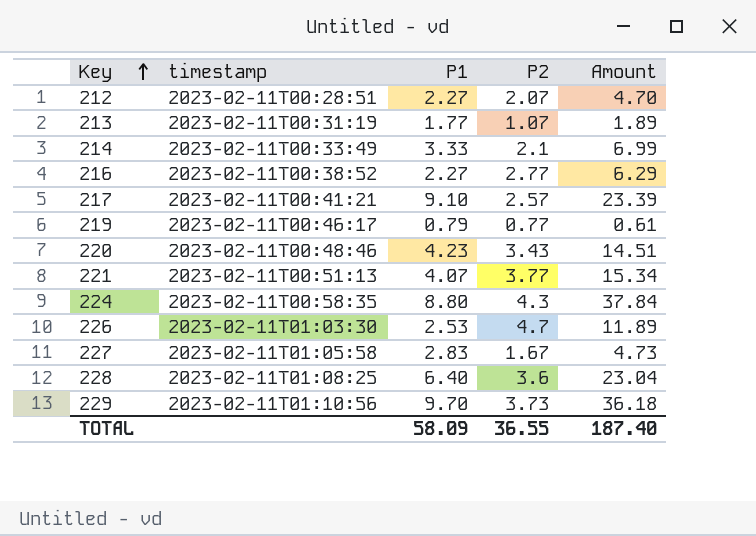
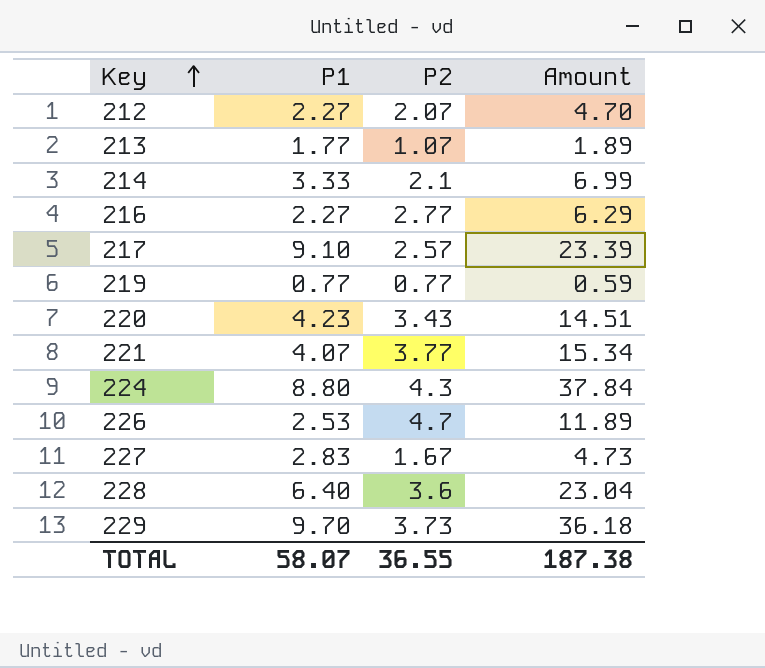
column timestamp | position: 2 -> none
219 | P1: 0.79 -> 0.77
219 | Amount: 0.61 -> 0.59
TOTAL | P1: 58.09 -> 58.07
TOTAL | Amount: 187.40 -> 187.38

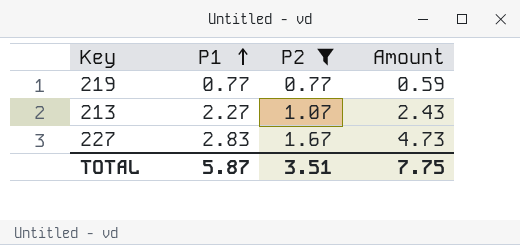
filter: none -> P2 <= 1.67
row order: Key ascending -> P1 ascending
213 | P1: 1.77 -> 2.27
213 | Amount: 1.89 -> 2.43
TOTAL | P1: 58.07 -> 5.87
TOTAL | P2: 36.55 -> 3.51
TOTAL | Amount: 187.38 -> 7.75

